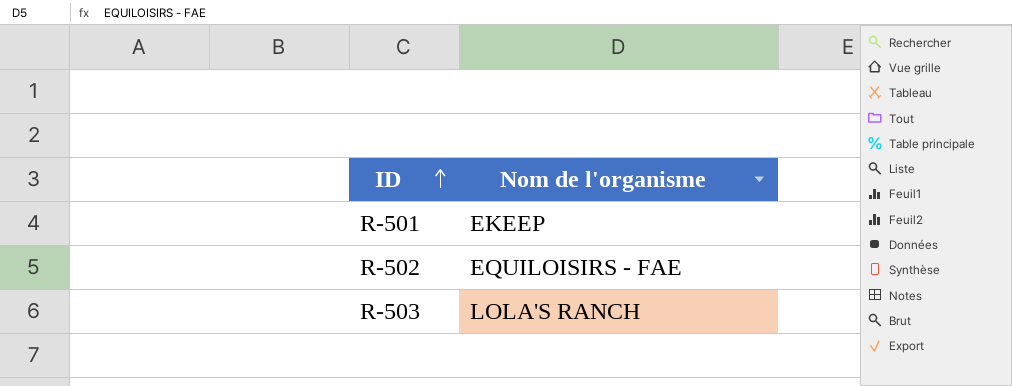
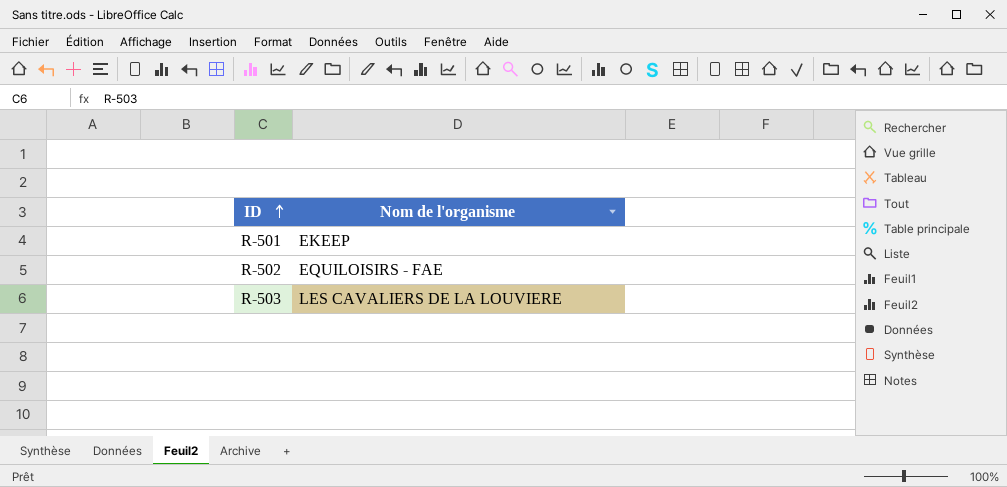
R-503 | Nom de l'organisme: LOLA'S RANCH -> LES CAVALIERS DE LA LOUVIERE

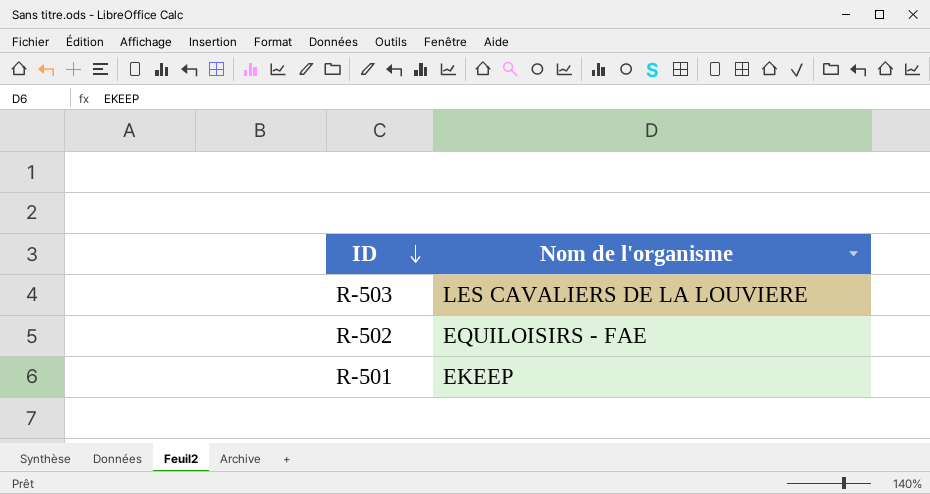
row order: ID ascending -> ID descending

